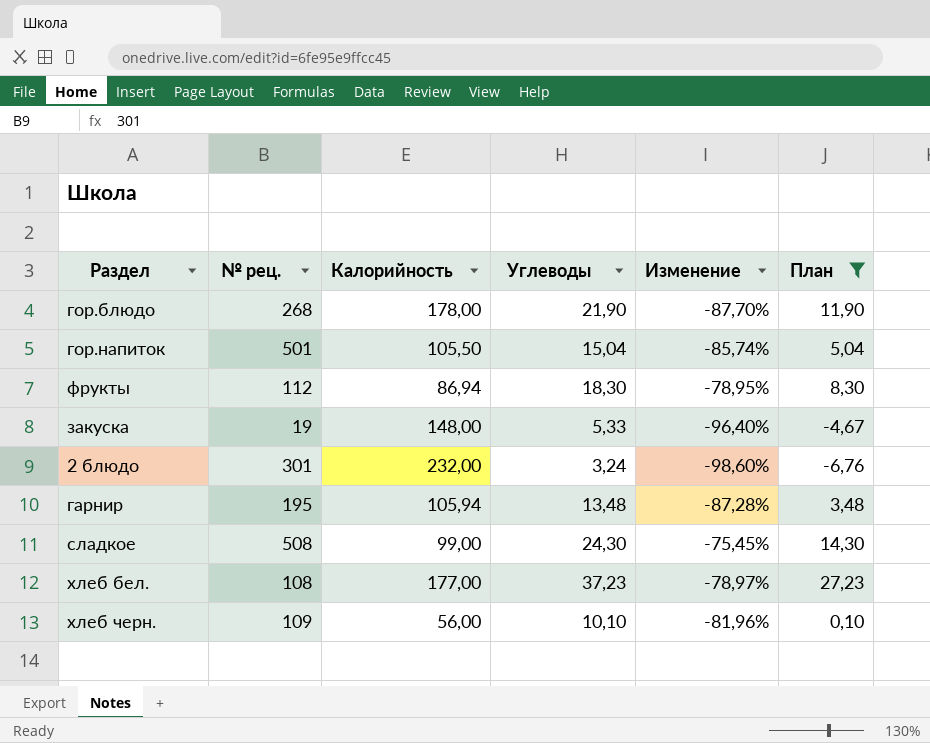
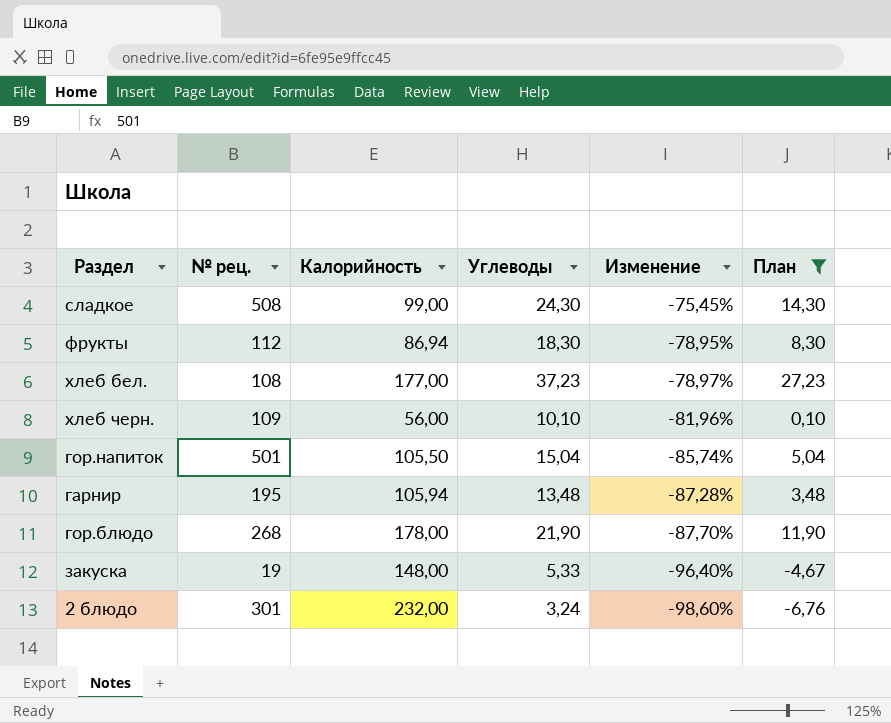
row order: none -> Изменение descending

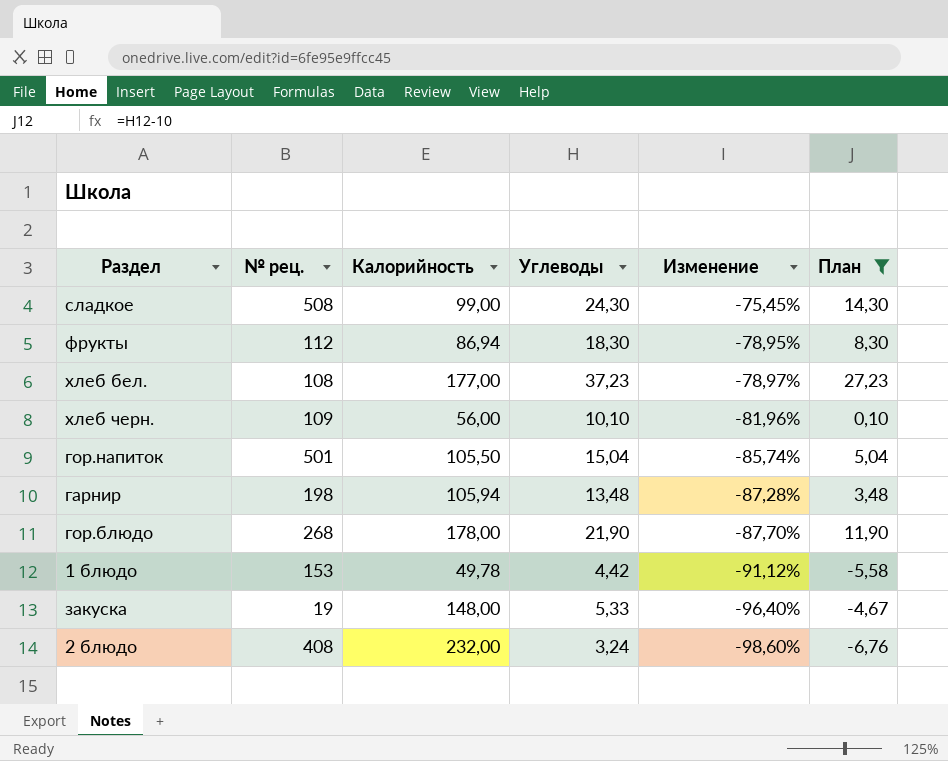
гарнир | № рец.: 195 -> 198
row 1 блюдо: none -> 153 | 49,78 | 4,42 | -91,12% | -5,58
2 блюдо | № рец.: 301 -> 408

